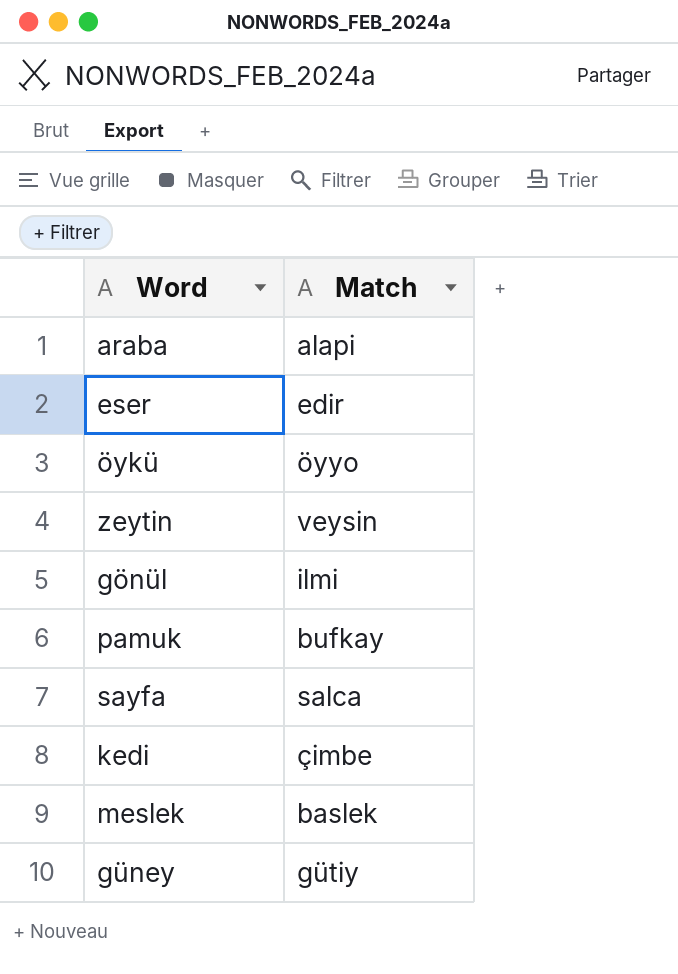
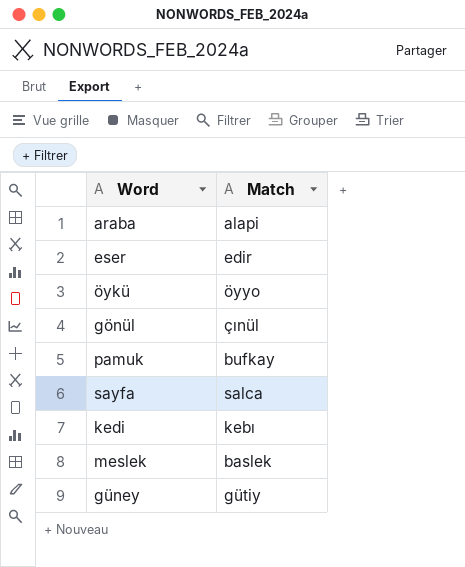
row zeytin: veysin -> none
gönül | Match: ilmi -> çınül
kedi | Match: çimbe -> kebı

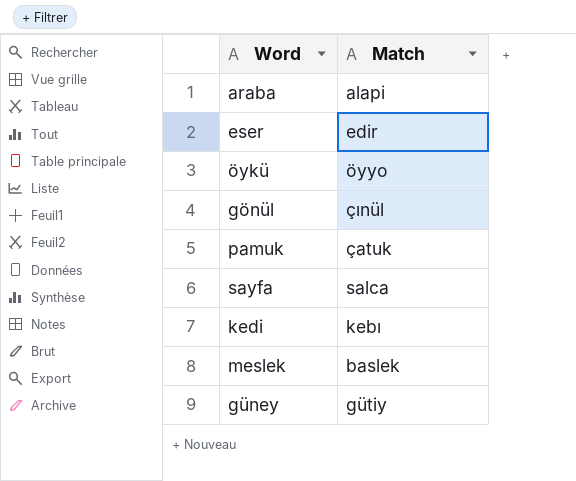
pamuk | Match: bufkay -> çatuk

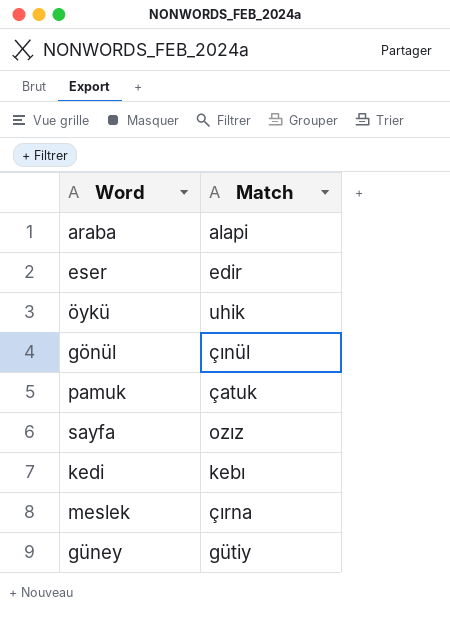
öykü | Match: öyyo -> uhik
sayfa | Match: salca -> ozız
meslek | Match: baslek -> çırna

